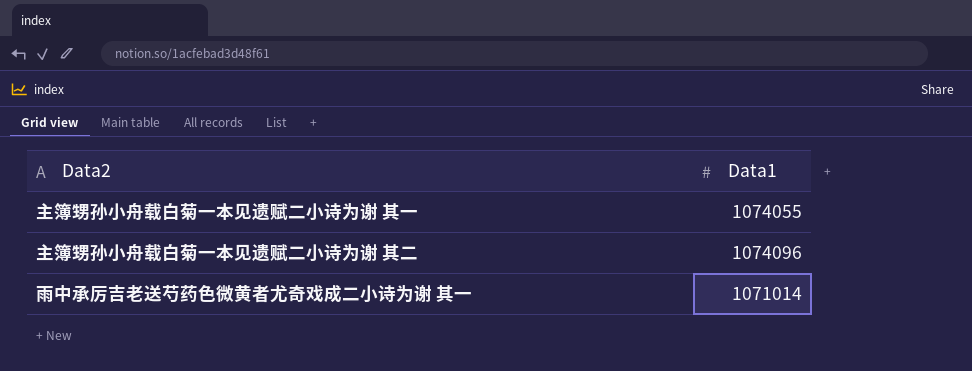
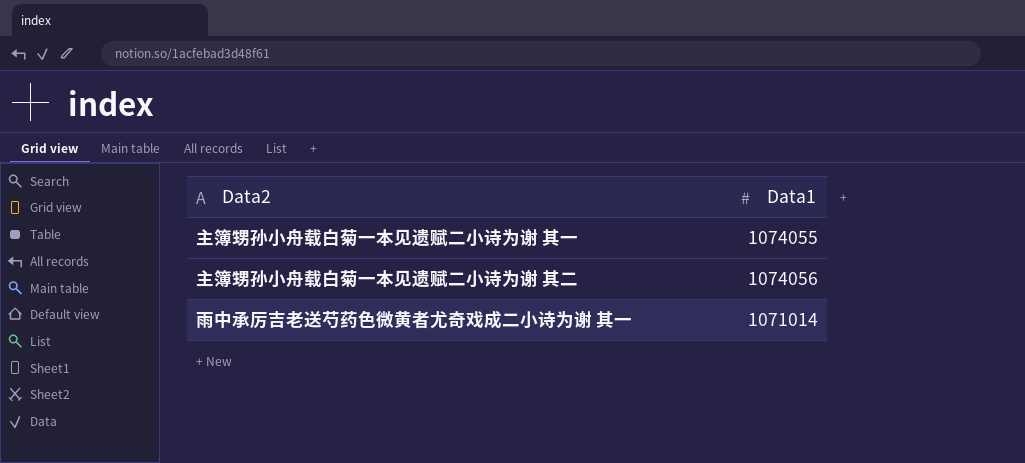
主簿甥孙小舟载白菊一本见遗赋二小诗为谢 其二 | Data1: 1074096 -> 1074056

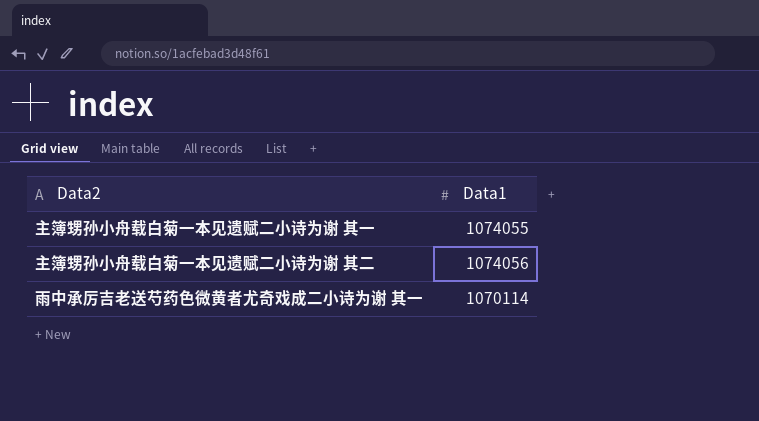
雨中承厉吉老送芍药色微黄者尤奇戏成二小诗为谢 其一 | Data1: 1071014 -> 1070114

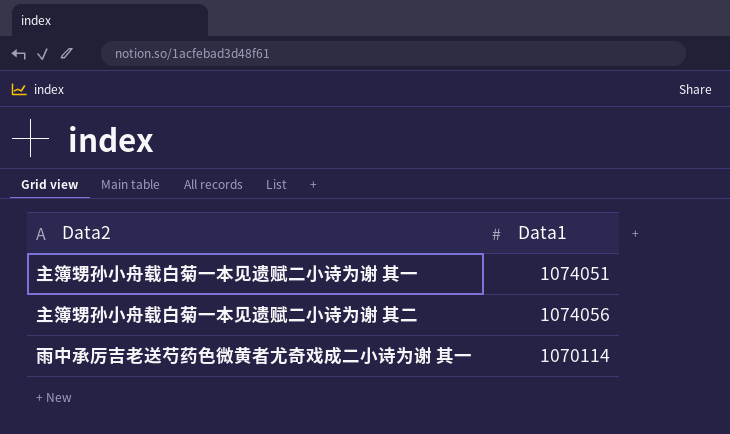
主簿甥孙小舟载白菊一本见遗赋二小诗为谢 其一 | Data1: 1074055 -> 1074051

